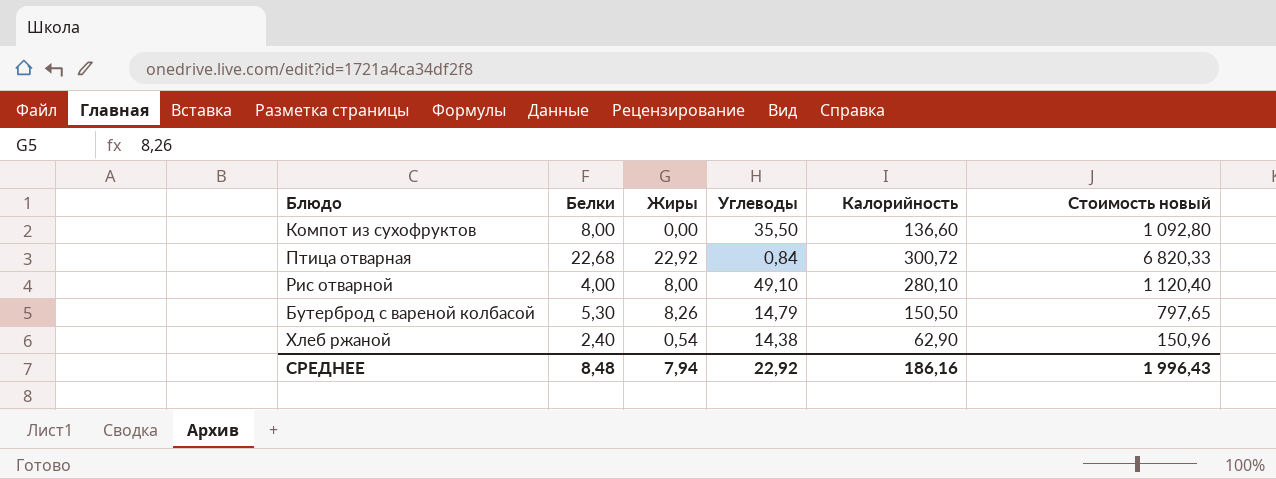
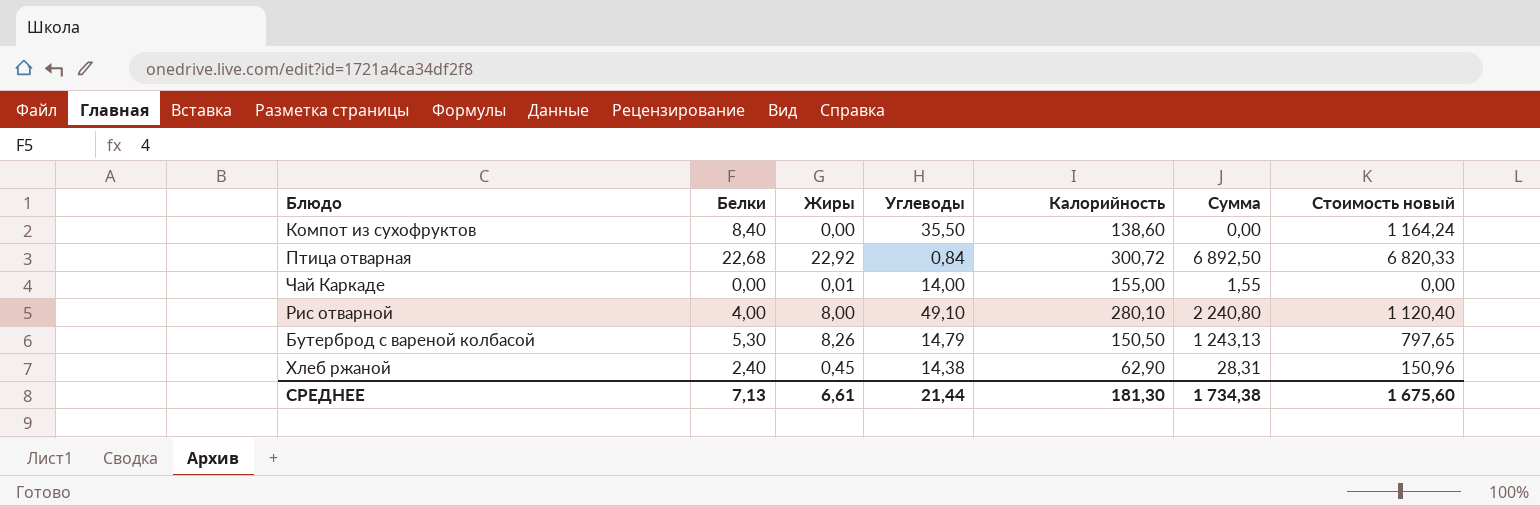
column Сумма | formula: none -> [Жиры] * [Калорийность]
Компот из сухофруктов | Белки: 8,00 -> 8,40
Компот из сухофруктов | Калорийность: 136,60 -> 138,60
Компот из сухофруктов | Стоимость новый: 1 092,80 -> 1 164,24
row Чай Каркаде: none -> 0,00 | 0,01 | 14,00 | 155,00 | 1,55 | 0,00
Хлеб ржаной | Жиры: 0,54 -> 0,45
СРЕДНЕЕ | Белки: 8,48 -> 7,13
СРЕДНЕЕ | Жиры: 7,94 -> 6,61
СРЕДНЕЕ | Углеводы: 22,92 -> 21,44
СРЕДНЕЕ | Калорийность: 186,16 -> 181,30
СРЕДНЕЕ | Стоимость новый: 1 996,43 -> 1 675,60

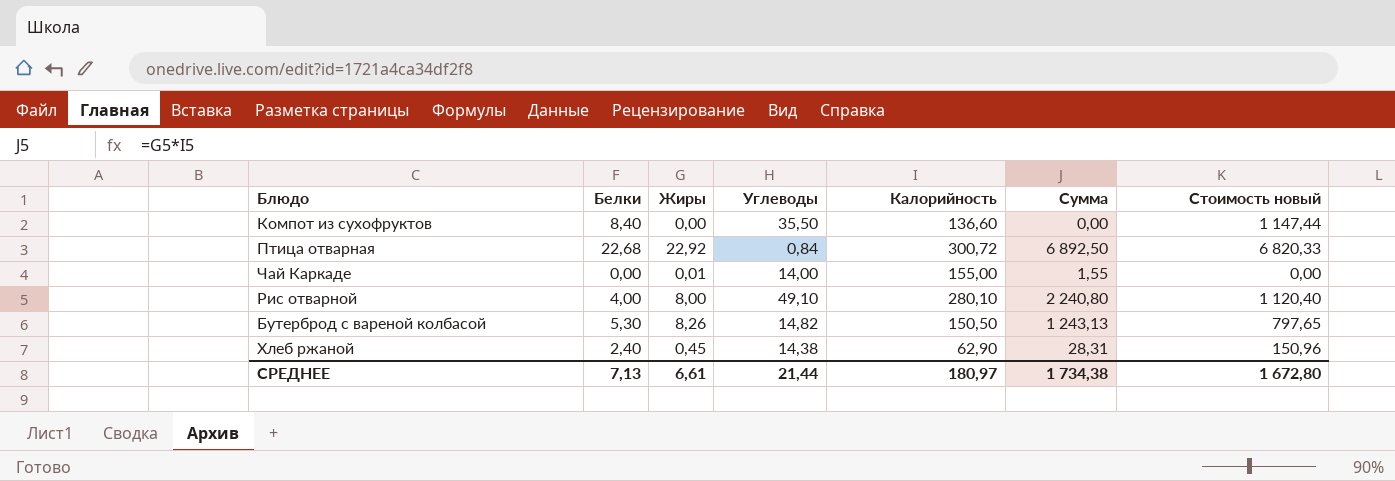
Компот из сухофруктов | Калорийность: 138,60 -> 136,60
Компот из сухофруктов | Стоимость новый: 1 164,24 -> 1 147,44
Бутерброд с вареной колбасой | Углеводы: 14,79 -> 14,82
СРЕДНЕЕ | Калорийность: 181,30 -> 180,97
СРЕДНЕЕ | Стоимость новый: 1 675,60 -> 1 672,80

